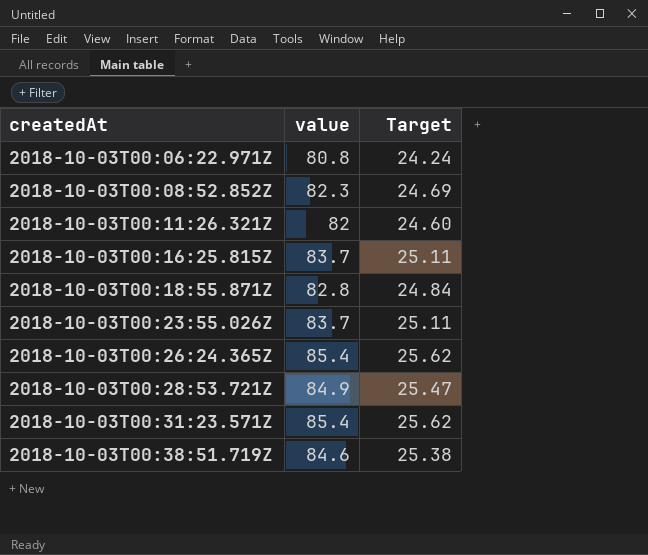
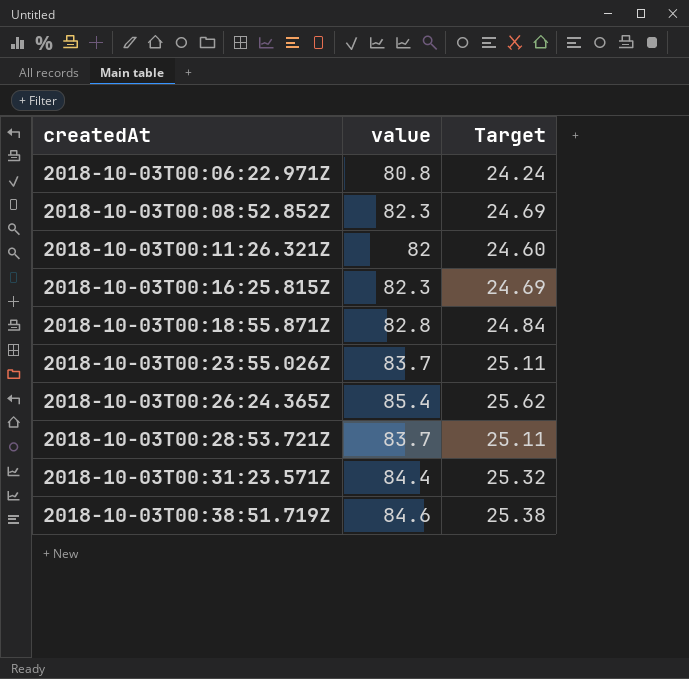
2018-10-03T00:16:25.815Z | value: 83.7 -> 82.3
2018-10-03T00:16:25.815Z | Target: 25.11 -> 24.69
2018-10-03T00:28:53.721Z | value: 84.9 -> 83.7
2018-10-03T00:28:53.721Z | Target: 25.47 -> 25.11
2018-10-03T00:31:23.571Z | value: 85.4 -> 84.4
2018-10-03T00:31:23.571Z | Target: 25.62 -> 25.32

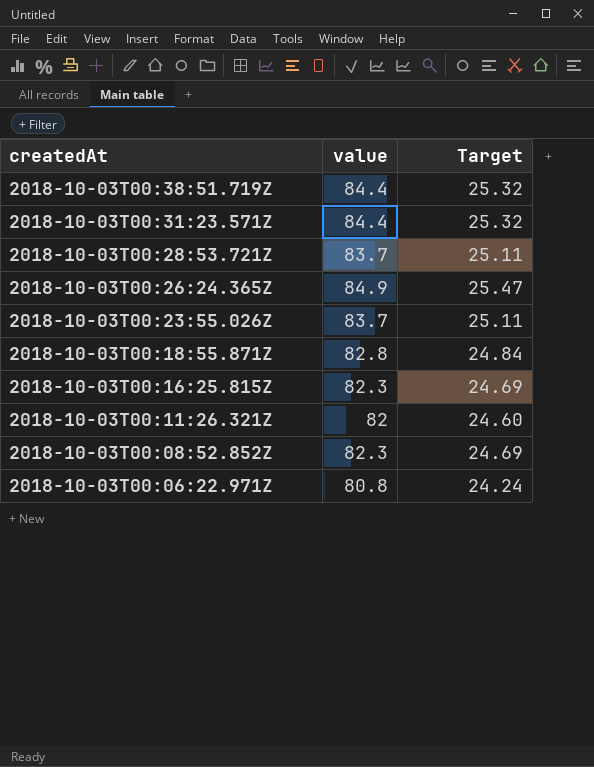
row order: createdAt ascending -> createdAt descending
2018-10-03T00:38:51.719Z | value: 84.6 -> 84.4
2018-10-03T00:38:51.719Z | Target: 25.38 -> 25.32
2018-10-03T00:26:24.365Z | value: 85.4 -> 84.9
2018-10-03T00:26:24.365Z | Target: 25.62 -> 25.47

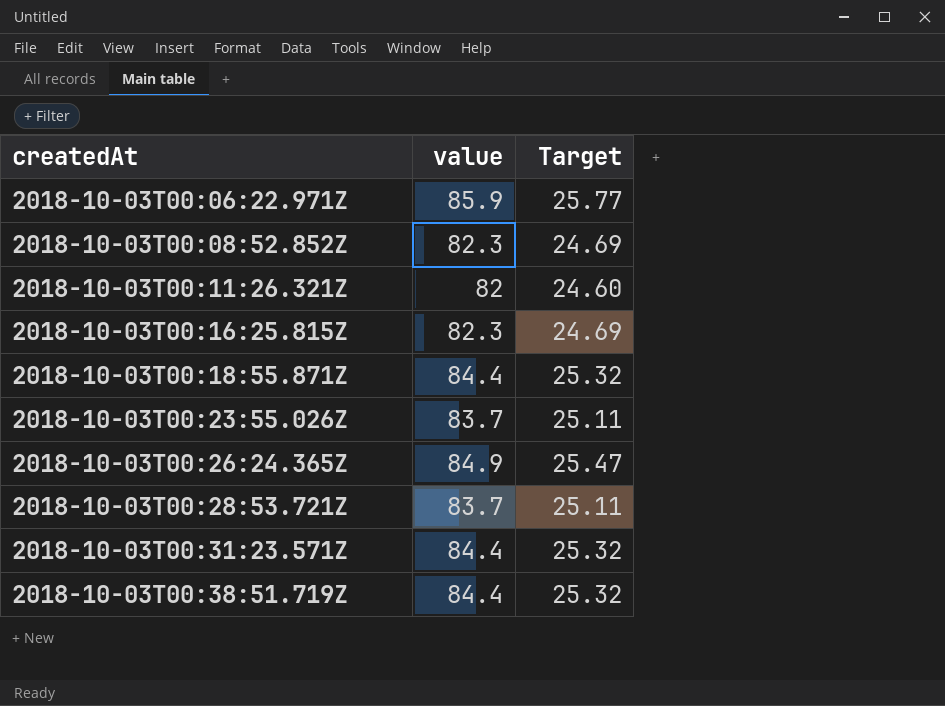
row order: createdAt descending -> createdAt ascending
2018-10-03T00:06:22.971Z | value: 80.8 -> 85.9
2018-10-03T00:06:22.971Z | Target: 24.24 -> 25.77
2018-10-03T00:18:55.871Z | value: 82.8 -> 84.4
2018-10-03T00:18:55.871Z | Target: 24.84 -> 25.32

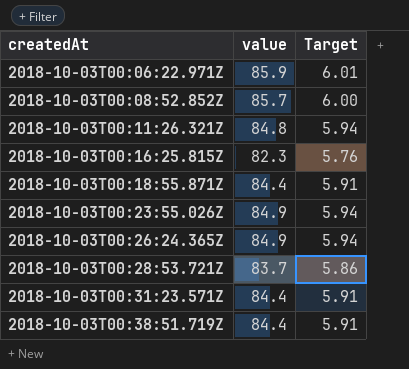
column Target | formula: [value] * 0.3 -> [value] * 0.07
2018-10-03T00:08:52.852Z | value: 82.3 -> 85.7
2018-10-03T00:11:26.321Z | value: 82 -> 84.8
2018-10-03T00:23:55.026Z | value: 83.7 -> 84.9

